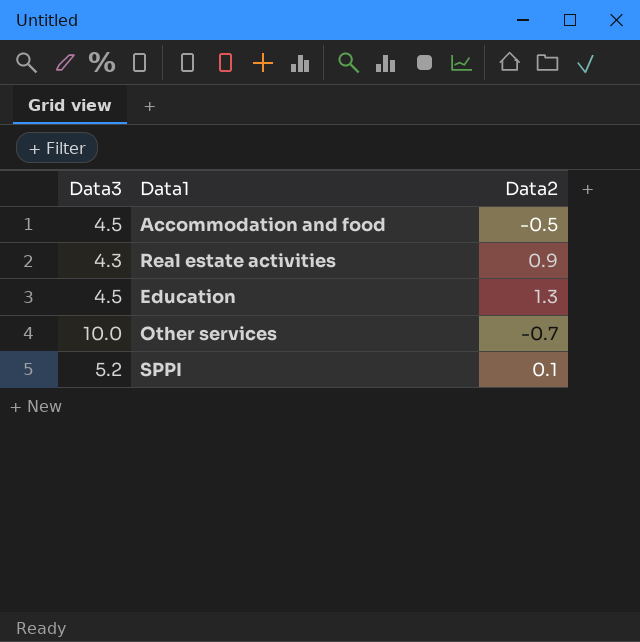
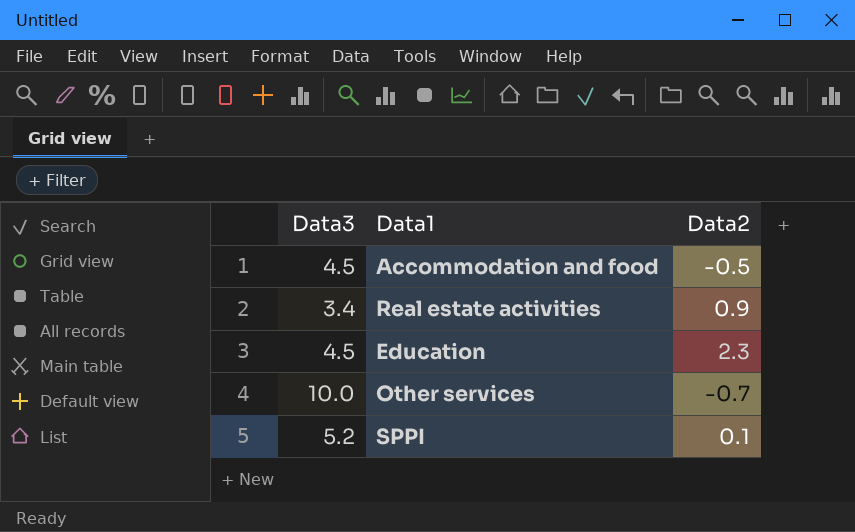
Real estate activities | Data3: 4.3 -> 3.4
Education | Data2: 1.3 -> 2.3

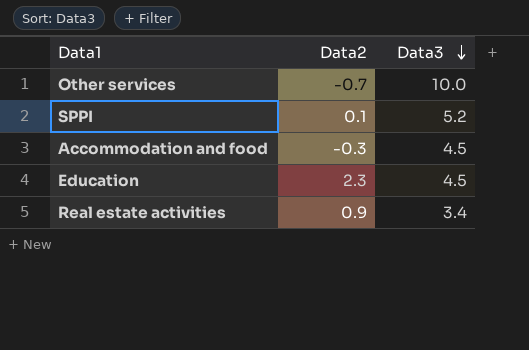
row order: none -> Data3 descending
column Data3 | position: 1 -> 3
Accommodation and food | Data2: -0.5 -> -0.3

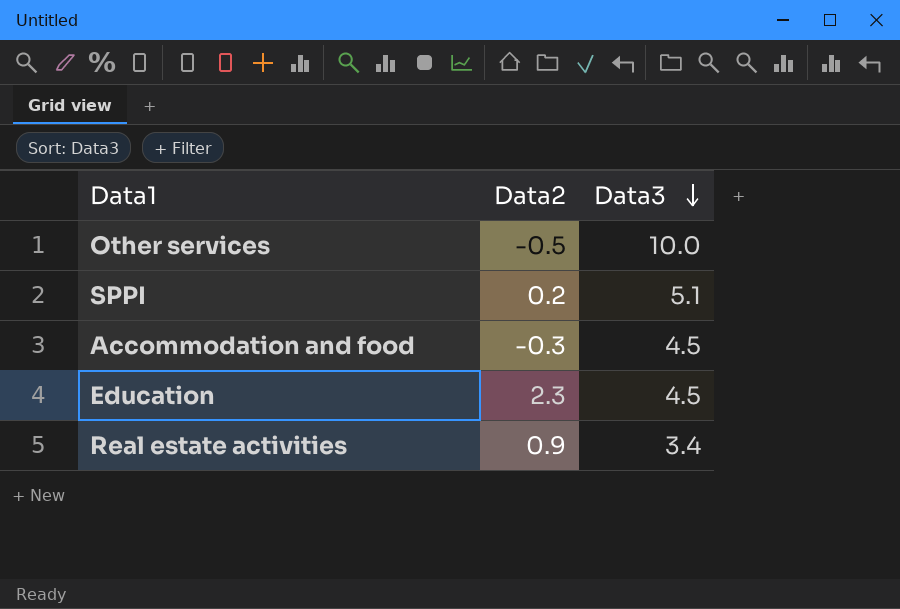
Other services | Data2: -0.7 -> -0.5
SPPI | Data2: 0.1 -> 0.2
SPPI | Data3: 5.2 -> 5.1

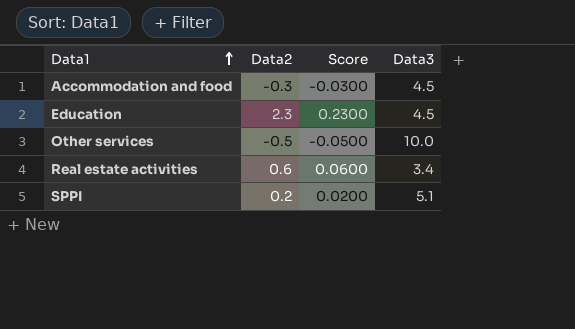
row order: Data3 descending -> Data1 ascending
column Score | formula: none -> [Data2] * 0.1
Real estate activities | Data2: 0.9 -> 0.6

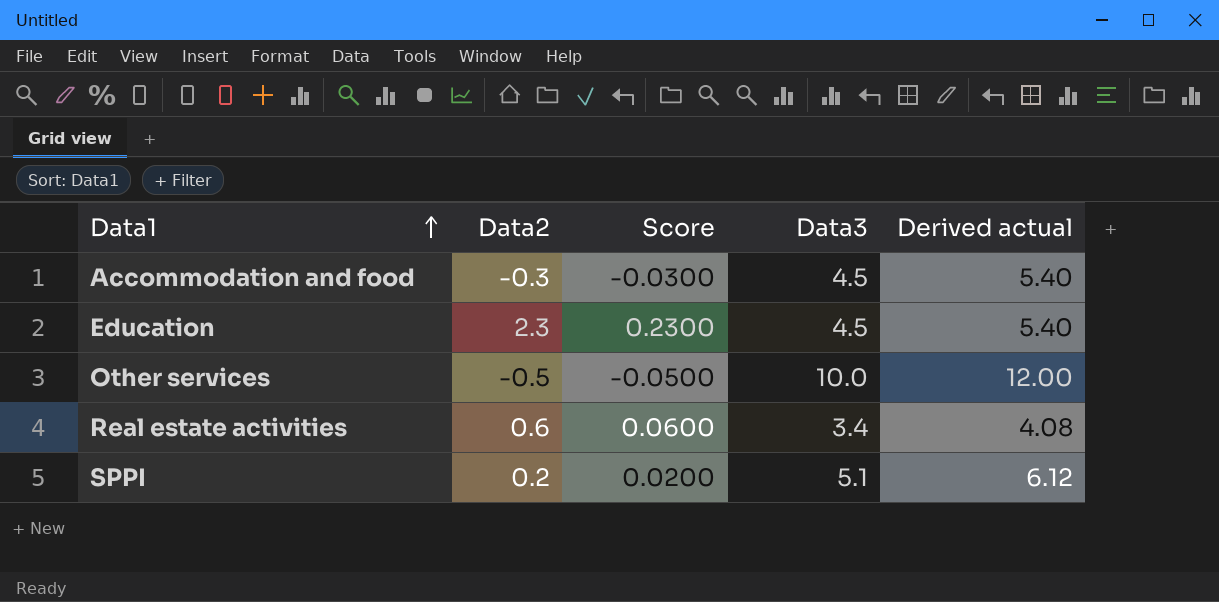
column Derived actual | formula: none -> [Data3] * 1.2

